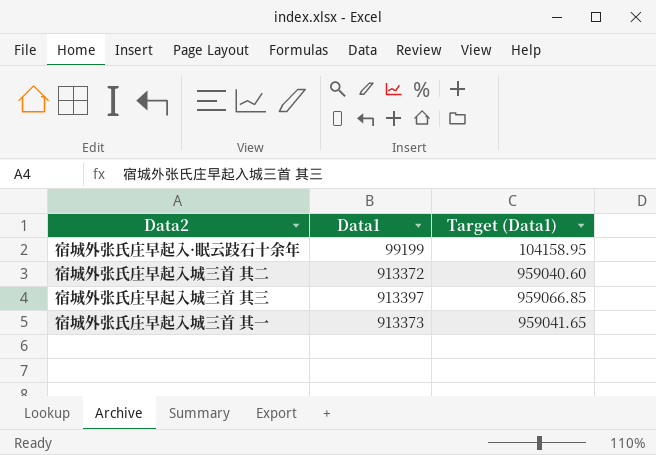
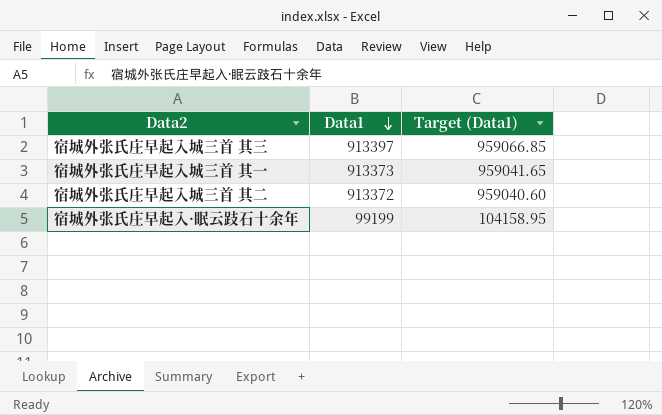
row order: none -> Data1 descending

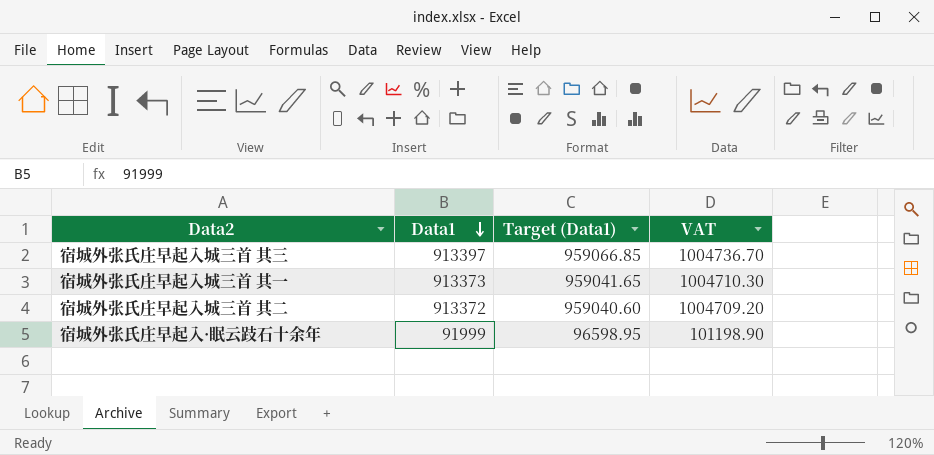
column VAT | formula: none -> [Data1] * 1.1
宿城外张氏庄早起入·眠云跂石十余年 | Data1: 99199 -> 91999
宿城外张氏庄早起入·眠云跂石十余年 | Target (Data1): 104158.95 -> 96598.95

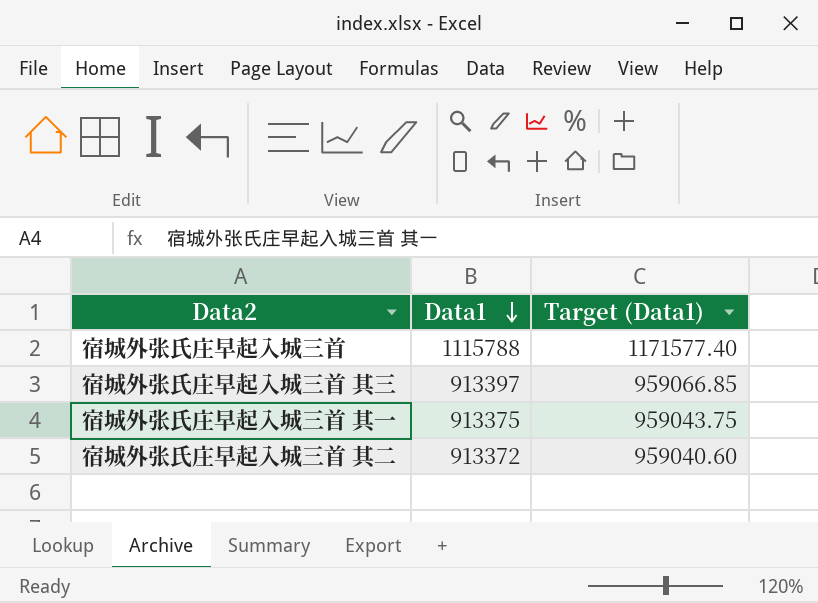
column VAT | formula: [Data1] * 1.1 -> none
row 宿城外张氏庄早起入·眠云跂石十余年: 91999 | 96598.95 | 101198.90 -> none
row 宿城外张氏庄早起入城三首: none -> 1115788 | 1171577.40
宿城外张氏庄早起入城三首 其一 | Data1: 913373 -> 913375
宿城外张氏庄早起入城三首 其一 | Target (Data1): 959041.65 -> 959043.75

